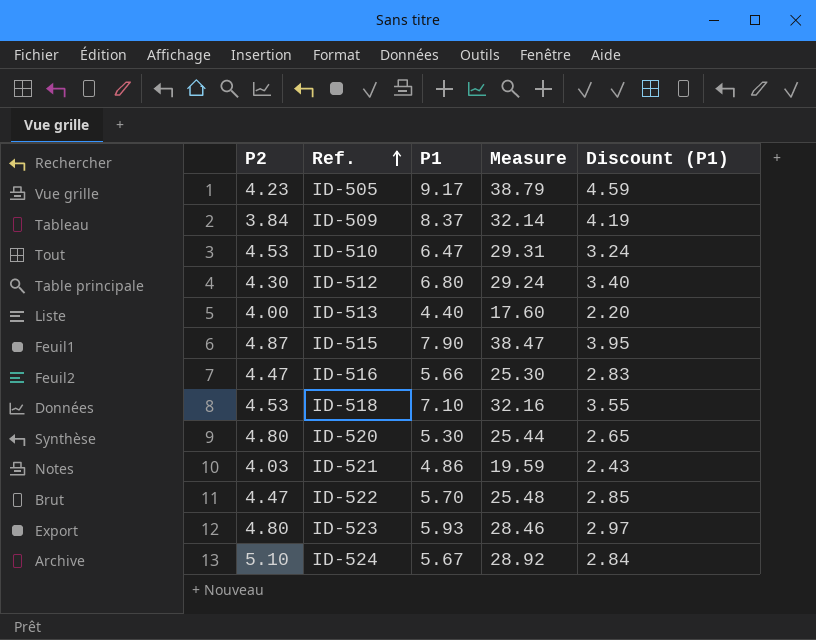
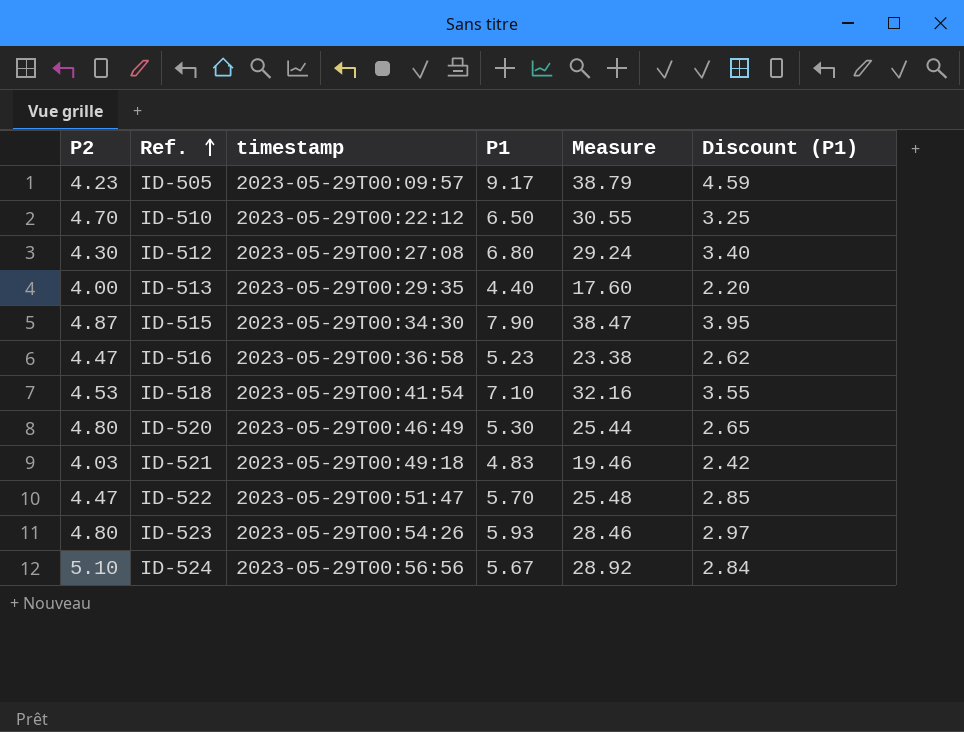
column timestamp | position: none -> 3
row ID-509: 3.84 | 8.37 | 32.14 | 4.19 -> none
ID-510 | P2: 4.53 -> 4.70
ID-510 | P1: 6.47 -> 6.50
ID-510 | Measure: 29.31 -> 30.55
ID-510 | Discount (P1): 3.24 -> 3.25
ID-516 | P1: 5.66 -> 5.23
ID-516 | Measure: 25.30 -> 23.38
ID-516 | Discount (P1): 2.83 -> 2.62
ID-521 | P1: 4.86 -> 4.83
ID-521 | Measure: 19.59 -> 19.46
ID-521 | Discount (P1): 2.43 -> 2.42

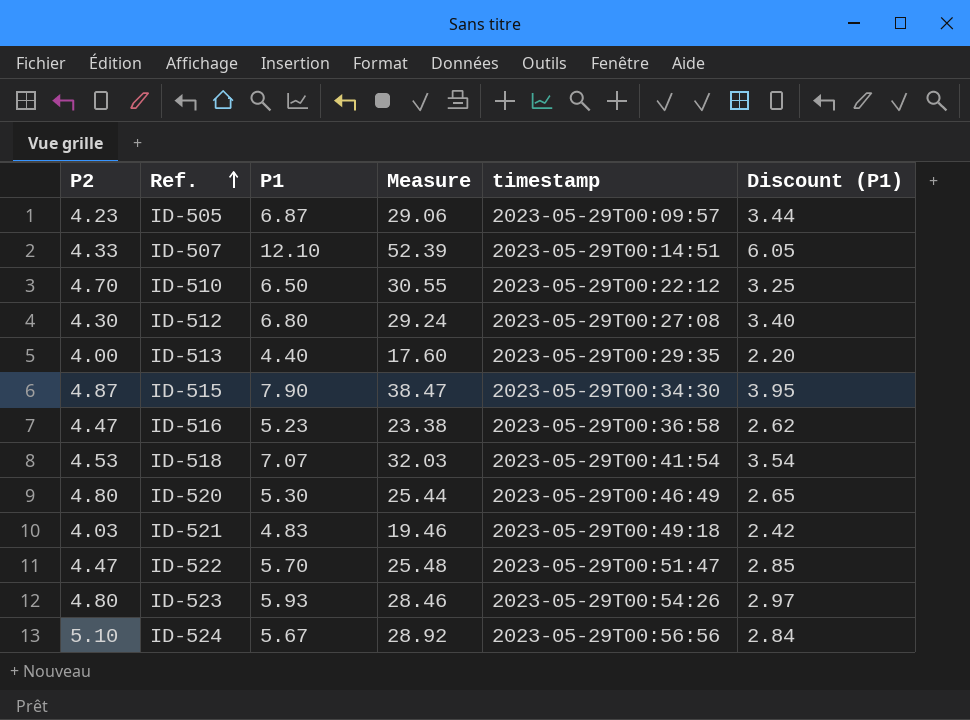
column timestamp | position: 3 -> 5
ID-505 | P1: 9.17 -> 6.87
ID-505 | Measure: 38.79 -> 29.06
ID-505 | Discount (P1): 4.59 -> 3.44
row ID-507: none -> 4.33 | 12.10 | 52.39 | 2023-05-29T00:14:51 | 6.05
ID-518 | P1: 7.10 -> 7.07
ID-518 | Measure: 32.16 -> 32.03
ID-518 | Discount (P1): 3.55 -> 3.54

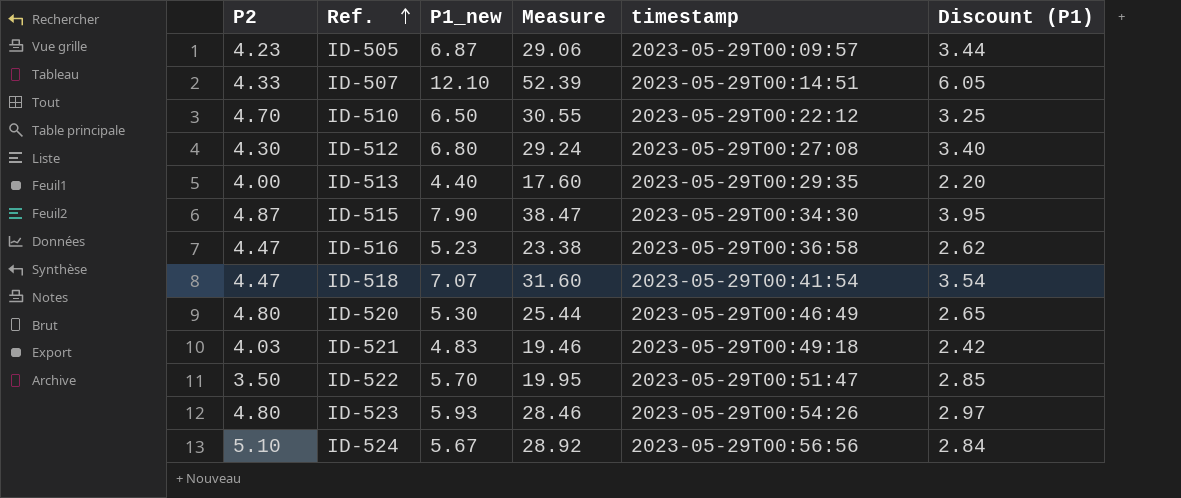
column name: P1 -> P1_new
ID-518 | P2: 4.53 -> 4.47
ID-518 | Measure: 32.03 -> 31.60
ID-522 | P2: 4.47 -> 3.50
ID-522 | Measure: 25.48 -> 19.95

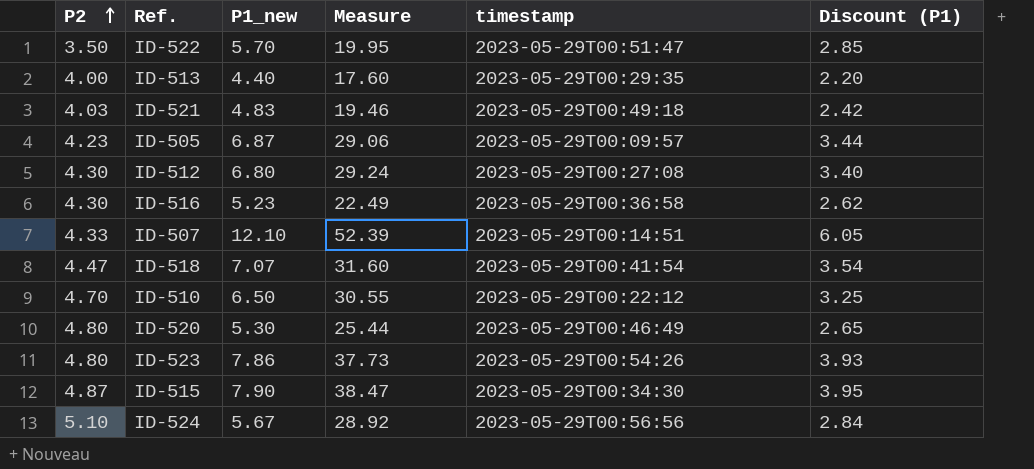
row order: Ref. ascending -> P2 ascending
ID-516 | P2: 4.47 -> 4.30
ID-516 | Measure: 23.38 -> 22.49
ID-523 | P1_new: 5.93 -> 7.86
ID-523 | Measure: 28.46 -> 37.73
ID-523 | Discount (P1): 2.97 -> 3.93

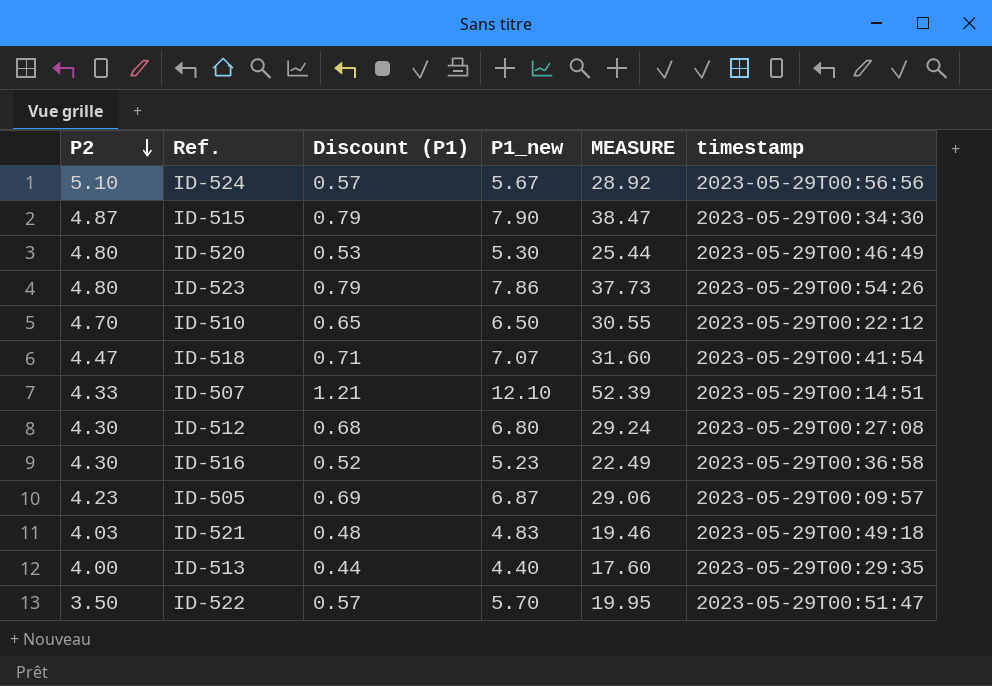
row order: P2 ascending -> P2 descending
column Discount (P1) | formula: [P1_new] * 0.5 -> [P1_new] * 0.1
column Discount (P1) | position: 6 -> 3
column name: Measure -> MEASURE

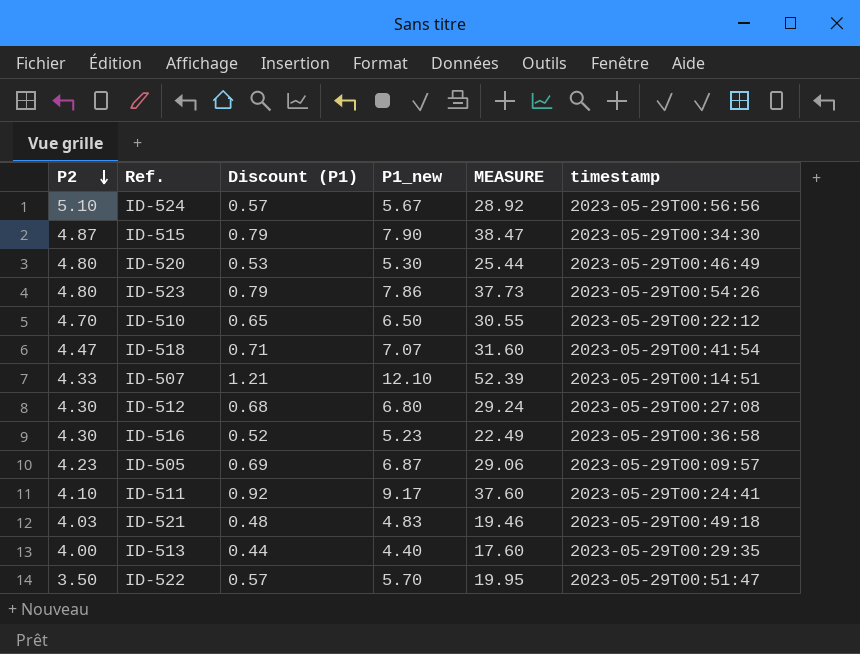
row ID-511: none -> 4.10 | 0.92 | 9.17 | 37.60 | 2023-05-29T00:24:41

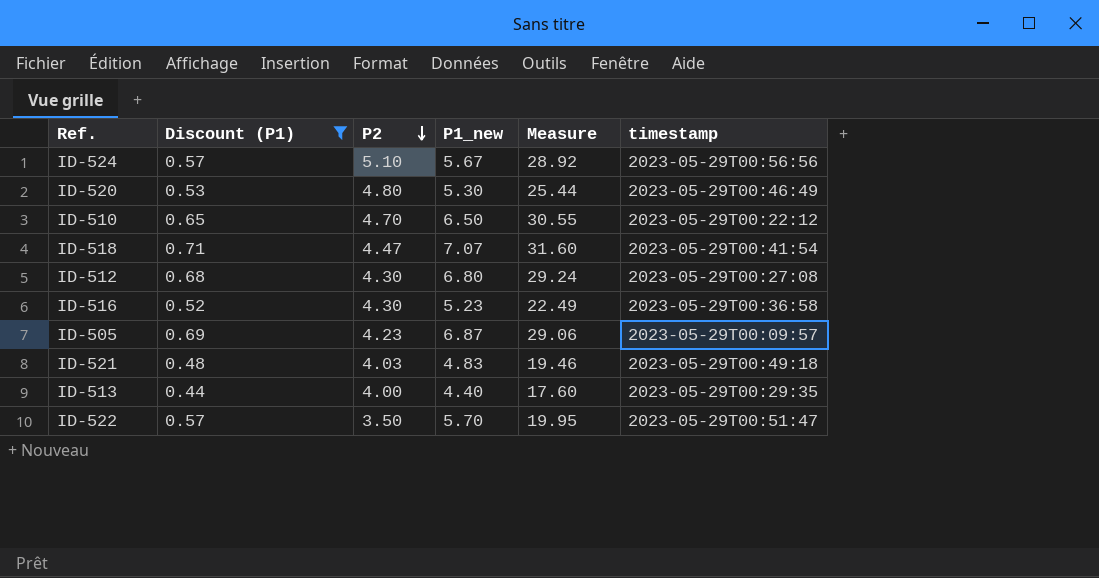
filter: none -> Discount (P1) <= 0.71
column P2 | position: 1 -> 3
column name: MEASURE -> Measure

